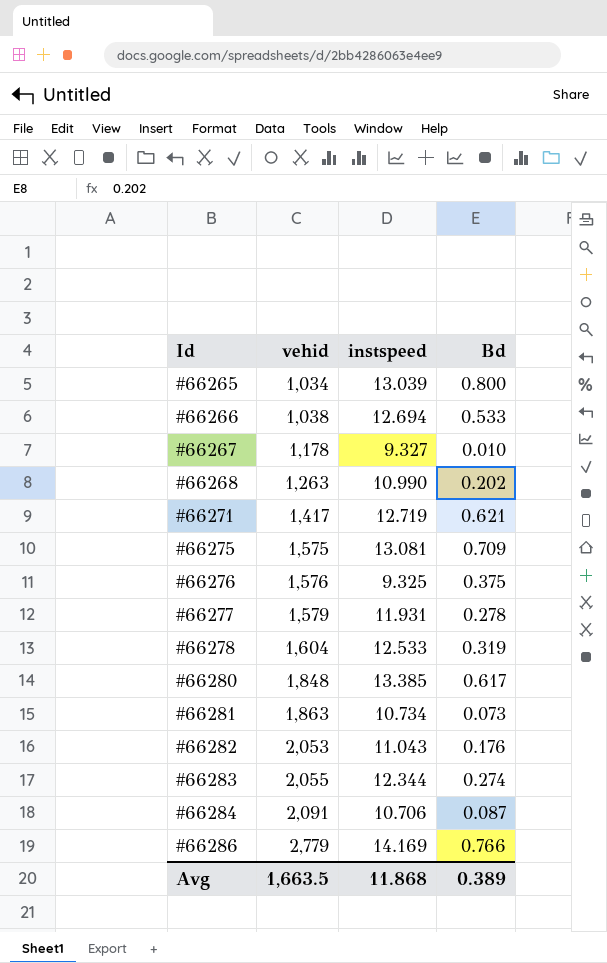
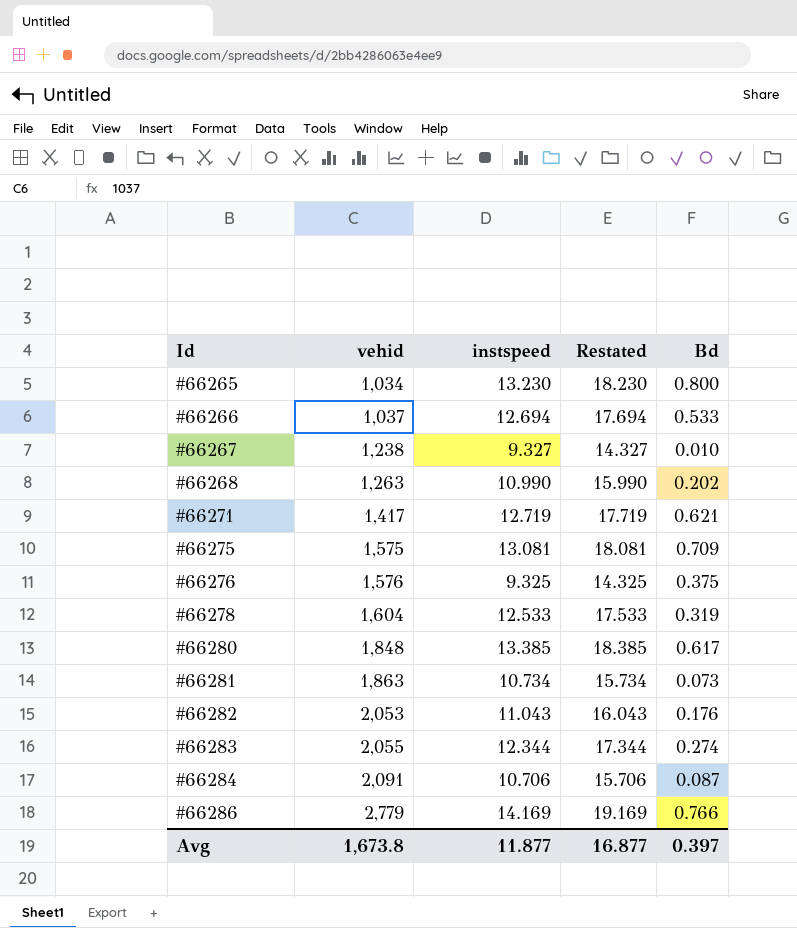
column Restated | formula: none -> [instspeed] + 5
row #66277: 1,579 | 11.931 | 0.278 -> none
#66265 | instspeed: 13.039 -> 13.230
#66266 | vehid: 1,038 -> 1,037
#66267 | vehid: 1,178 -> 1,238
Avg | vehid: 1,663.5 -> 1,673.8
Avg | instspeed: 11.868 -> 11.877
Avg | Bd: 0.389 -> 0.397

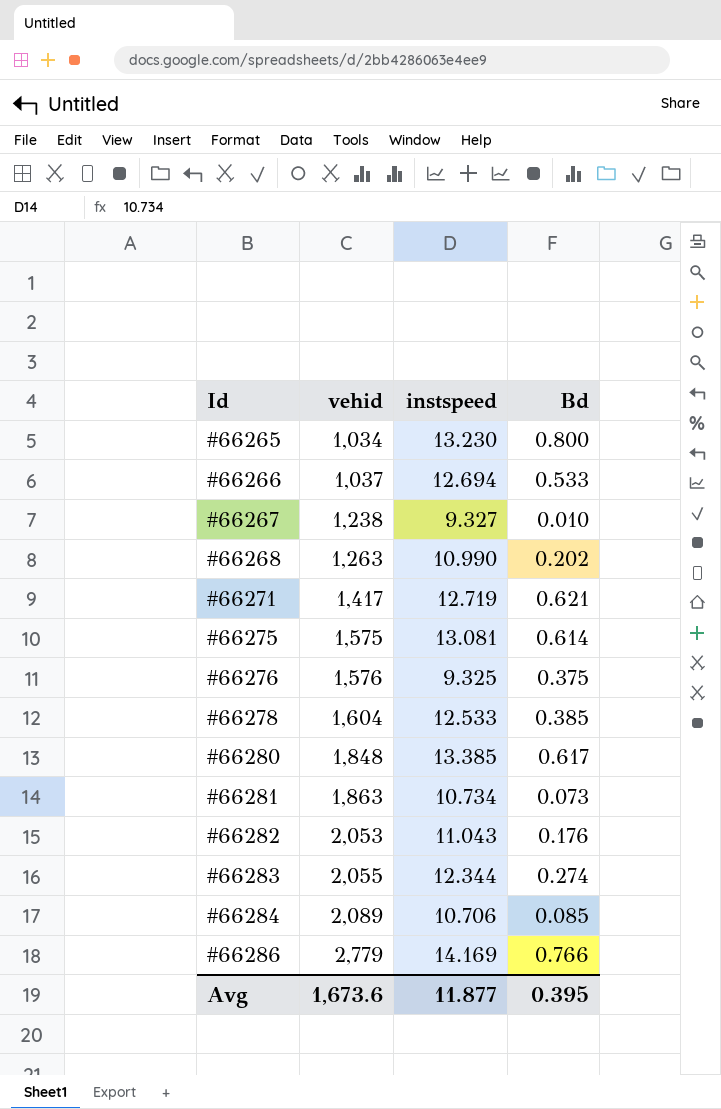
column Restated | formula: [instspeed] + 5 -> none
#66275 | Bd: 0.709 -> 0.614
#66278 | Bd: 0.319 -> 0.385
#66284 | vehid: 2,091 -> 2,089
#66284 | Bd: 0.087 -> 0.085
Avg | vehid: 1,673.8 -> 1,673.6
Avg | Bd: 0.397 -> 0.395

